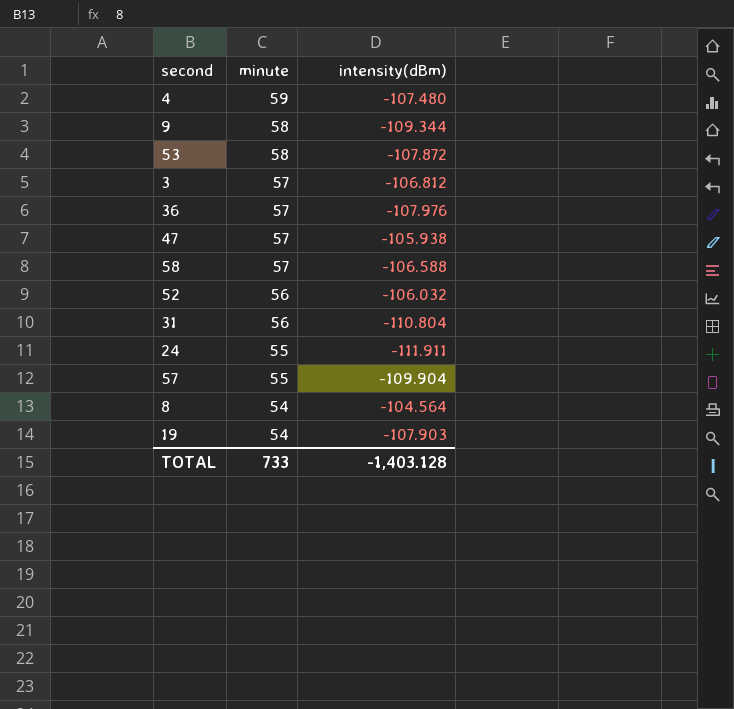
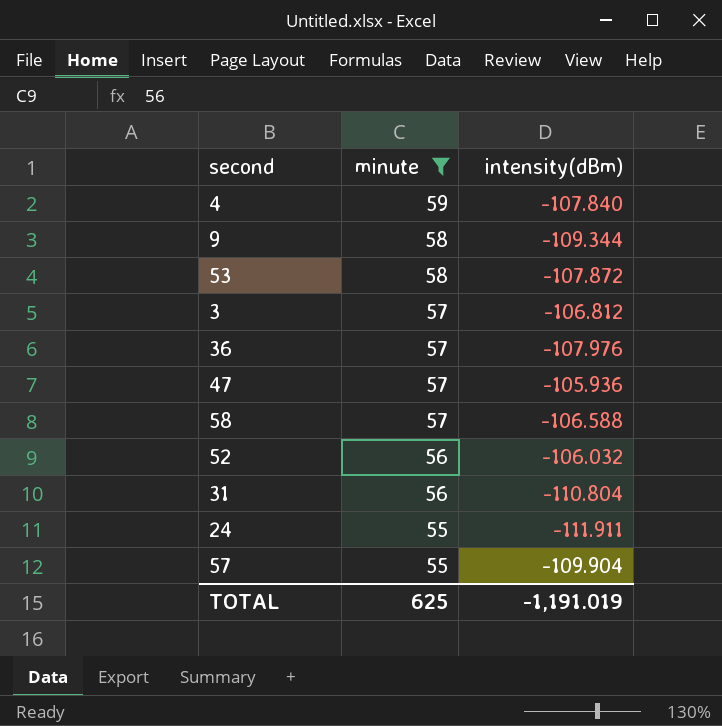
filter: none -> minute != 54
4 | intensity(dBm): -107.480 -> -107.840
47 | intensity(dBm): -105.938 -> -105.936
TOTAL | minute: 733 -> 625
TOTAL | intensity(dBm): -1,403.128 -> -1,191.019

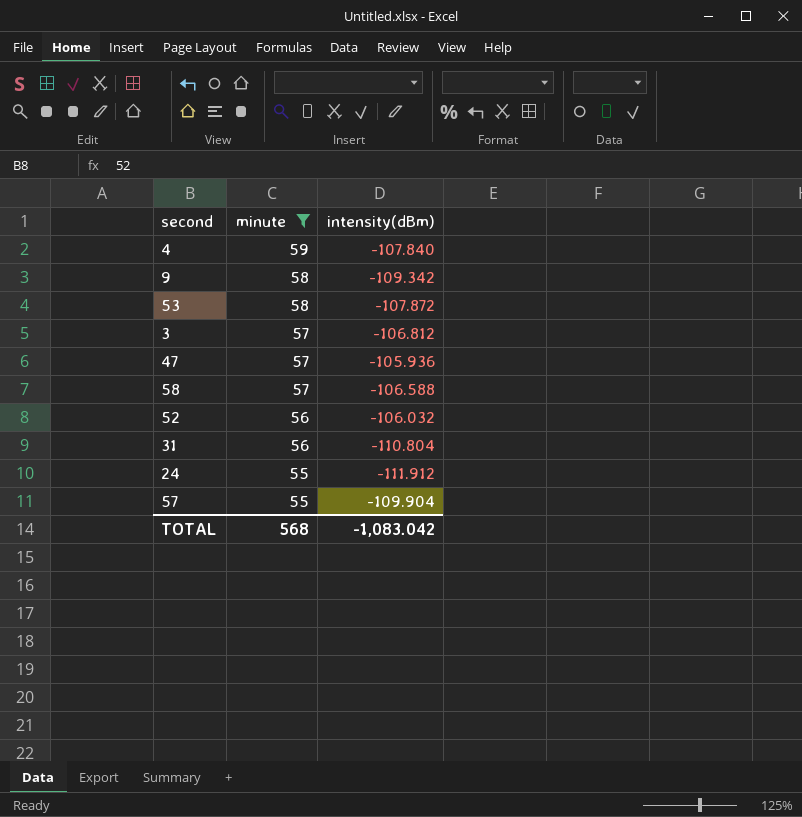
row 36: 57 | -107.976 -> none
9 | intensity(dBm): -109.344 -> -109.342
24 | intensity(dBm): -111.911 -> -111.912
TOTAL | minute: 625 -> 568
TOTAL | intensity(dBm): -1,191.019 -> -1,083.042

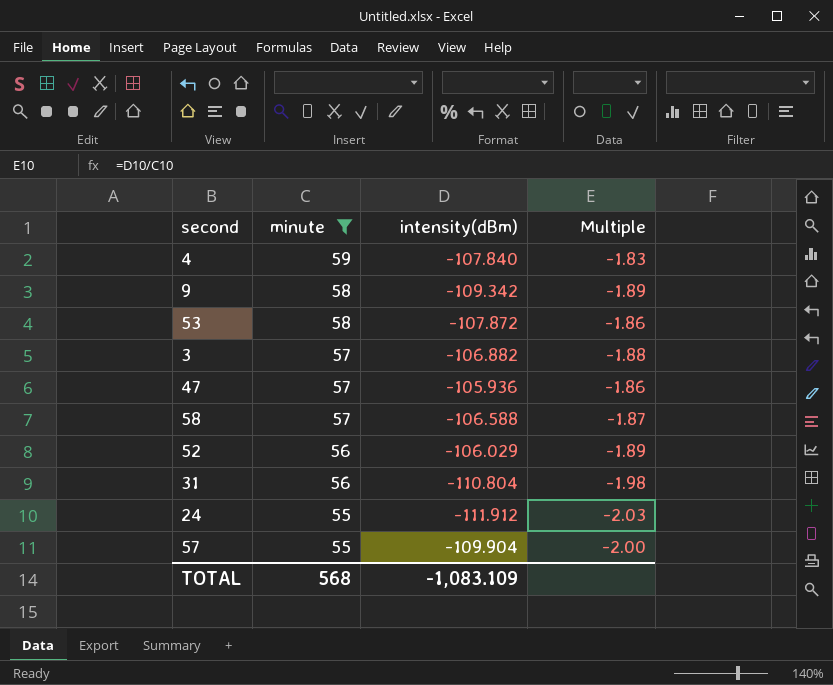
column Multiple | formula: none -> [intensity(dBm)] / [minute]
3 | intensity(dBm): -106.812 -> -106.882
52 | intensity(dBm): -106.032 -> -106.029
TOTAL | intensity(dBm): -1,083.042 -> -1,083.109

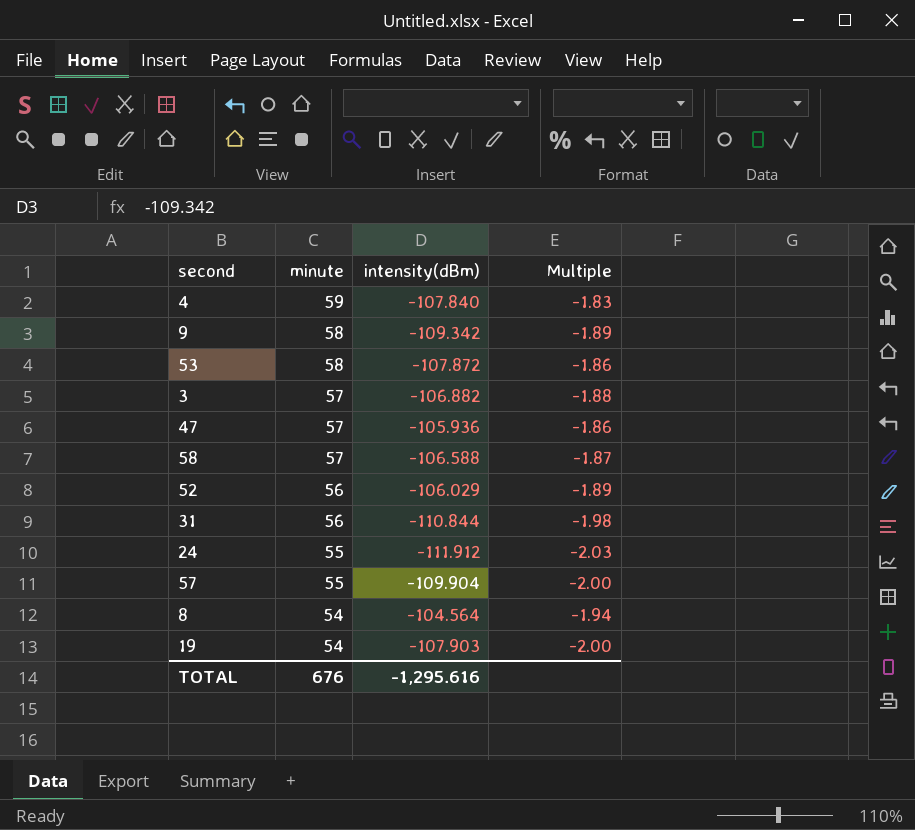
filter: minute != 54 -> none
31 | intensity(dBm): -110.804 -> -110.844
TOTAL | minute: 568 -> 676
TOTAL | intensity(dBm): -1,083.109 -> -1,295.616

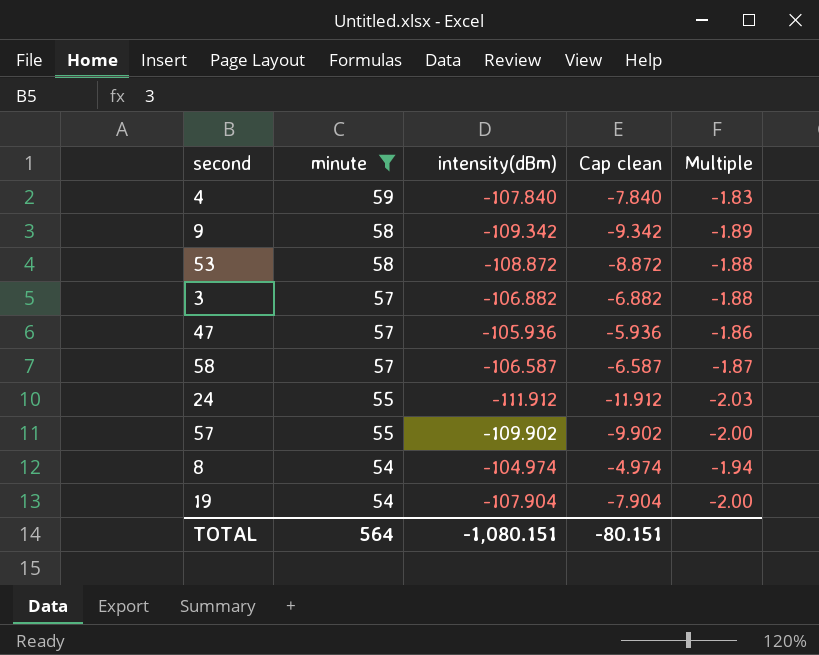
filter: none -> minute != 56
column Cap clean | formula: none -> [intensity(dBm)] + 100
53 | intensity(dBm): -107.872 -> -108.872
53 | Multiple: -1.86 -> -1.88
58 | intensity(dBm): -106.588 -> -106.587
57 | intensity(dBm): -109.904 -> -109.902
8 | intensity(dBm): -104.564 -> -104.974
19 | intensity(dBm): -107.903 -> -107.904
TOTAL | minute: 676 -> 564
TOTAL | intensity(dBm): -1,295.616 -> -1,080.151

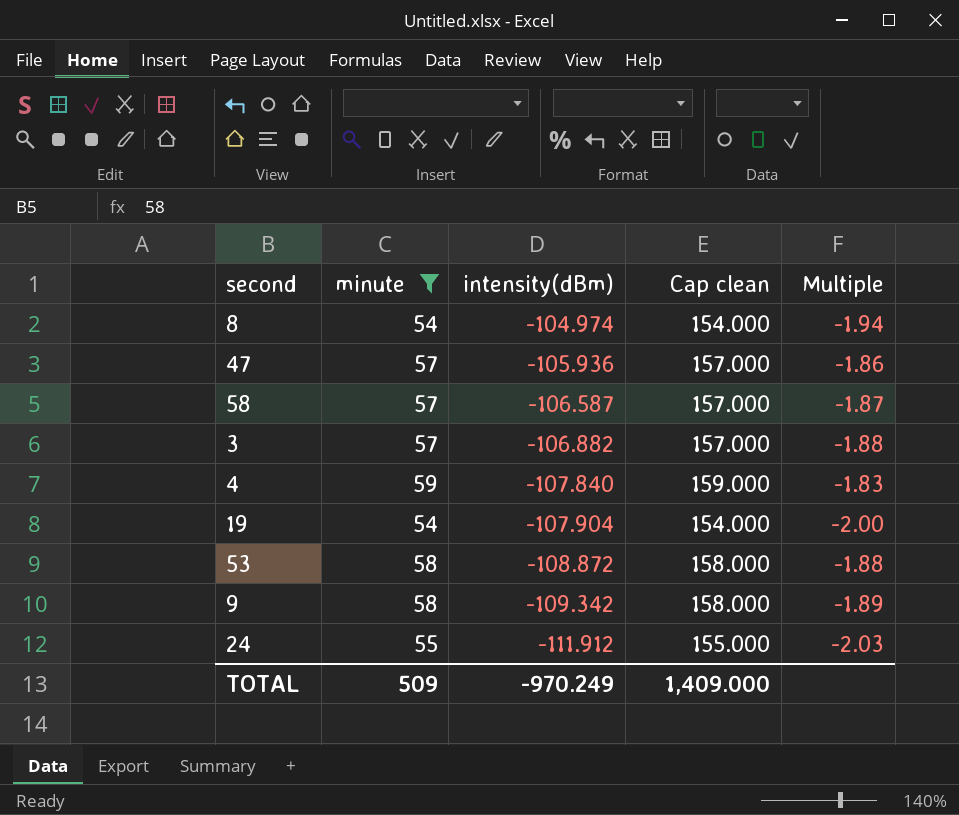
row order: minute descending -> intensity(dBm) descending
column Cap clean | formula: [intensity(dBm)] + 100 -> [minute] + 100
row 57: 55 | -109.902 | -9.902 | -2.00 -> none
TOTAL | minute: 564 -> 509
TOTAL | intensity(dBm): -1,080.151 -> -970.249
TOTAL | Cap clean: -80.151 -> 1,409.000

